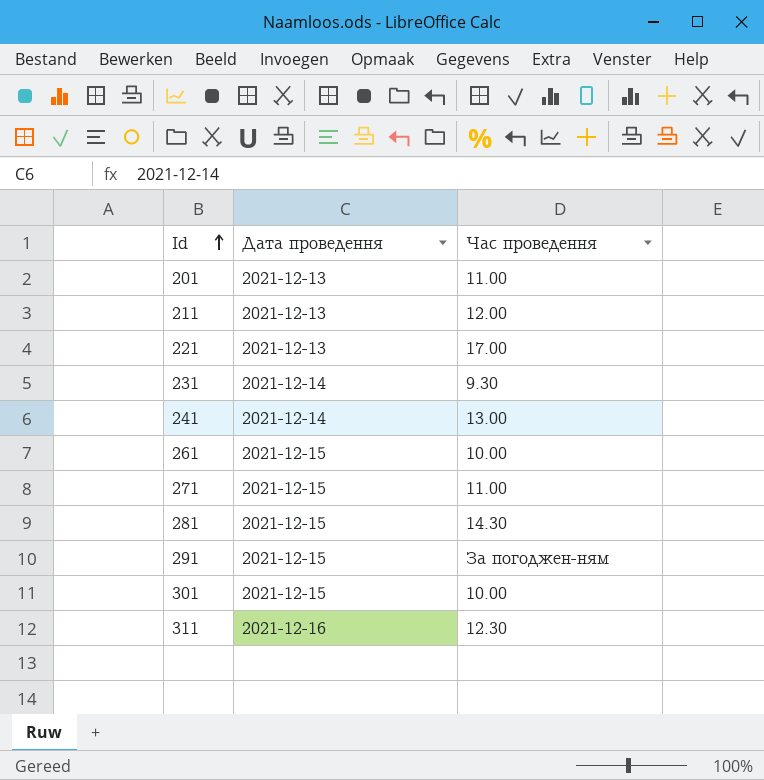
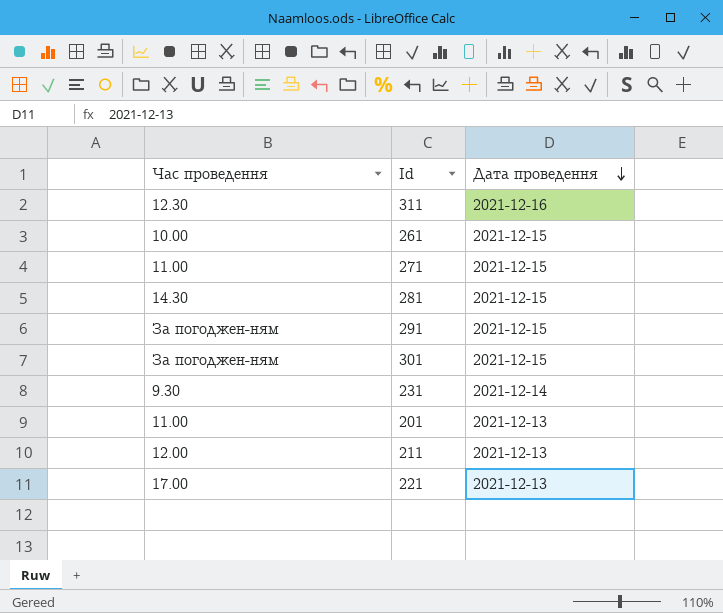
row order: Id ascending -> Дата проведення descending
column Час проведення | position: 3 -> 1
row 241: 2021-12-14 | 13.00 -> none
301 | Час проведення: 10.00 -> За погоджен-ням

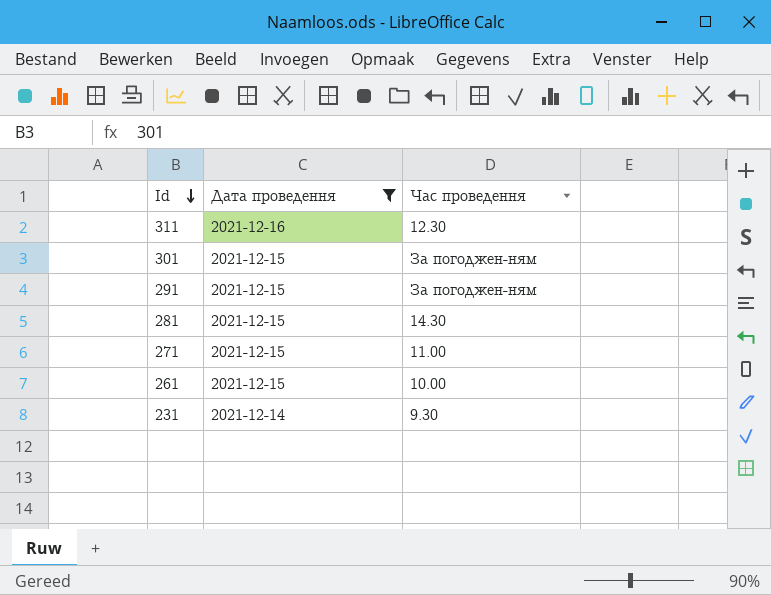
filter: none -> Дата проведення != 2021-12-13
row order: Дата проведення descending -> Id descending
column Час проведення | position: 1 -> 3

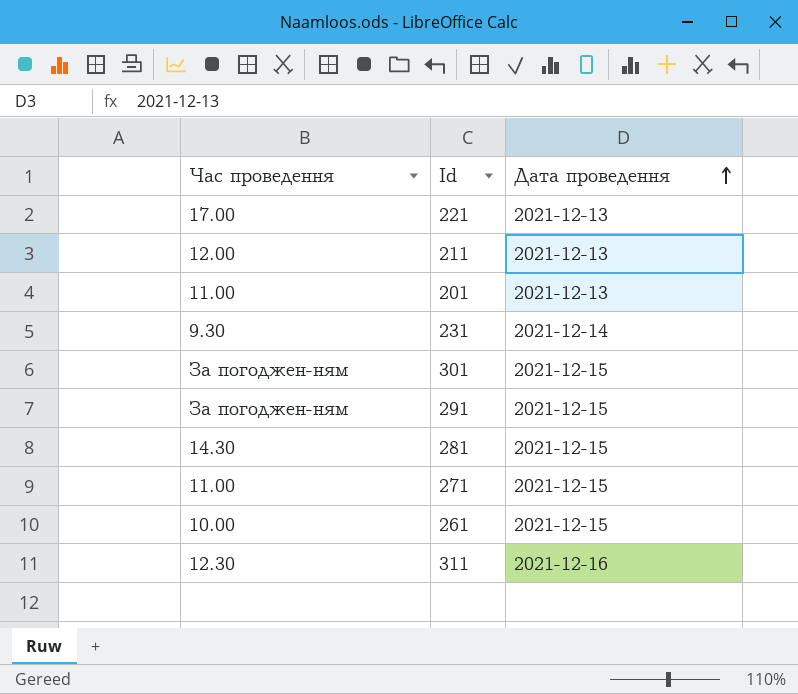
filter: Дата проведення != 2021-12-13 -> none
row order: Id descending -> Дата проведення ascending
column Час проведення | position: 3 -> 1

